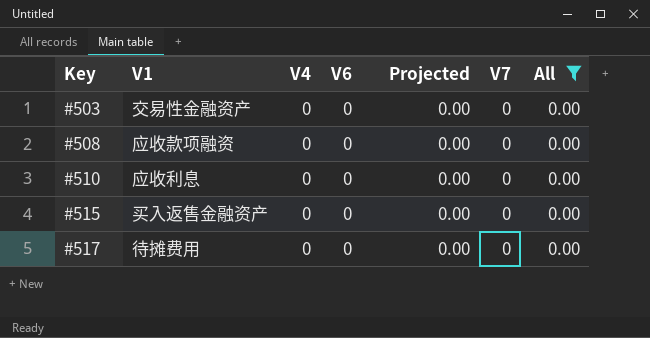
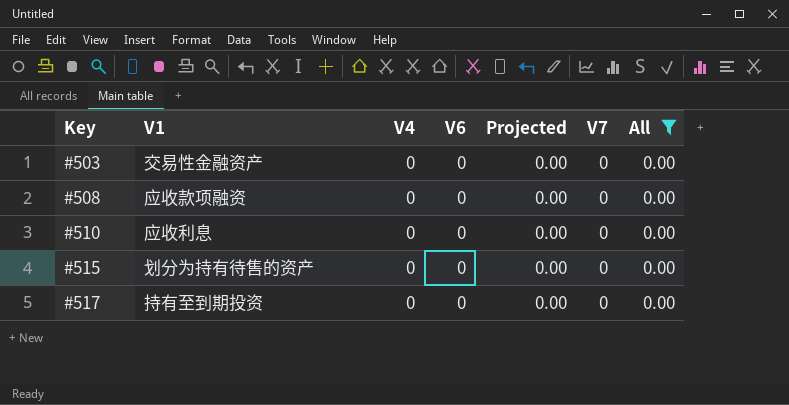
#515 | V1: 买入返售金融资产 -> 划分为持有待售的资产
#517 | V1: 待摊费用 -> 持有至到期投资

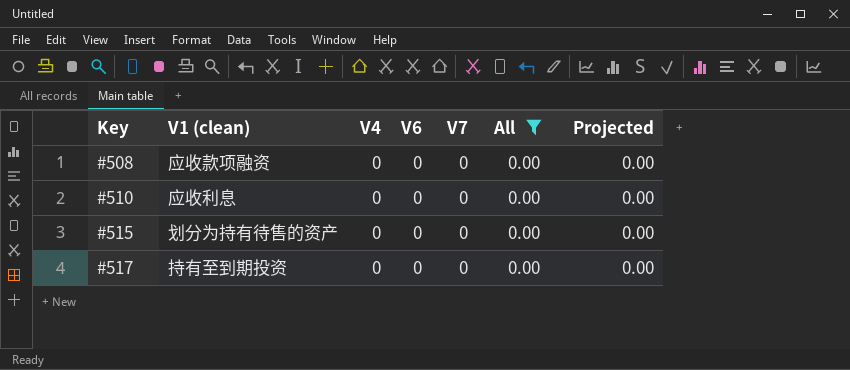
column name: V1 -> V1 (clean)
column Projected | position: 5 -> 7
row #503: 交易性金融资产 | 0 | 0 | 0.00 | 0 | 0.00 -> none

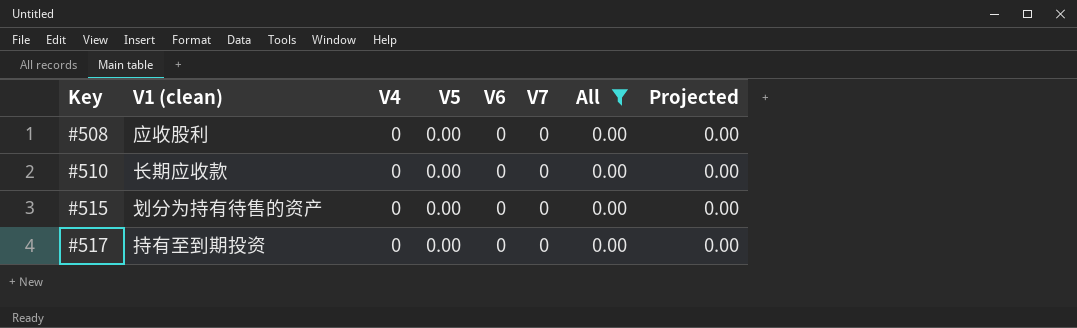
column V5 | position: none -> 4
#508 | V1 (clean): 应收款项融资 -> 应收股利
#510 | V1 (clean): 应收利息 -> 长期应收款

